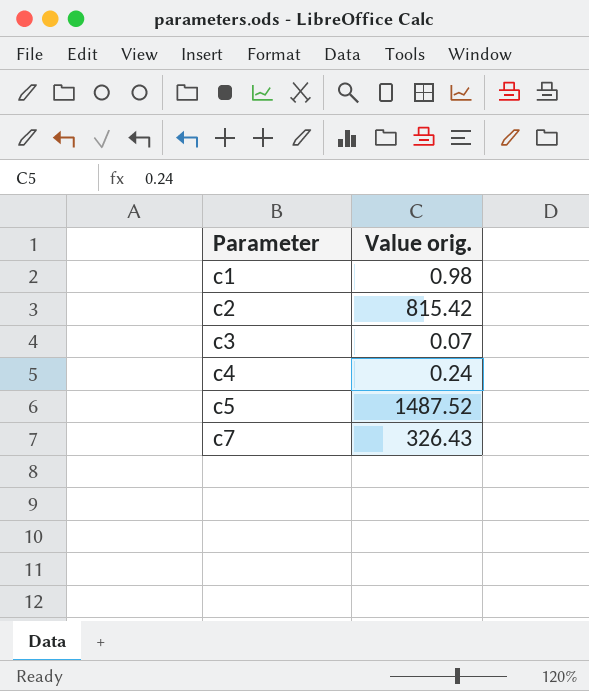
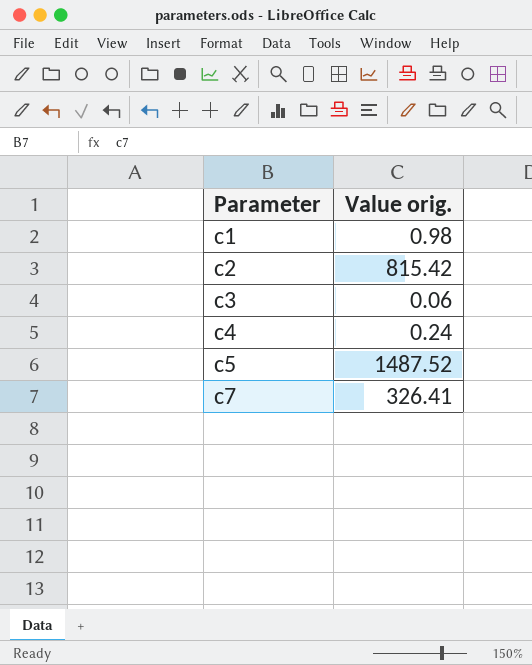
c3 | Value orig.: 0.07 -> 0.06
c7 | Value orig.: 326.43 -> 326.41

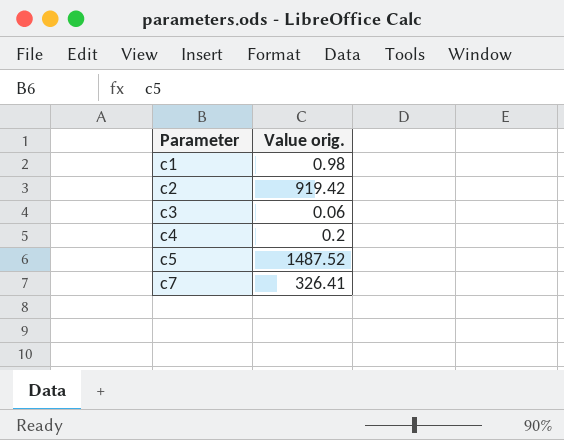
c2 | Value orig.: 815.42 -> 919.42
c4 | Value orig.: 0.24 -> 0.2

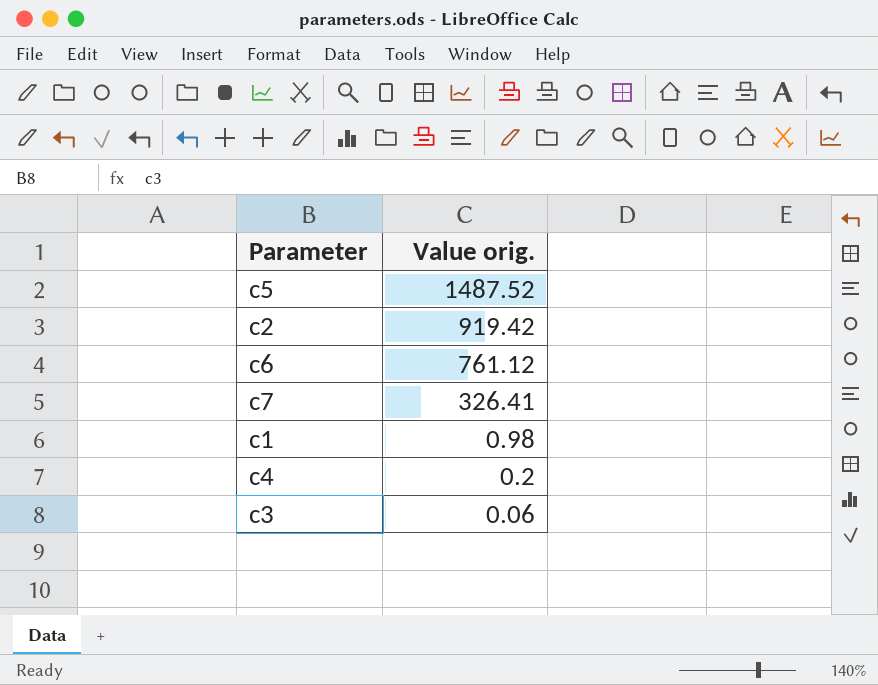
row order: Parameter ascending -> Value orig. descending
row c6: none -> 761.12

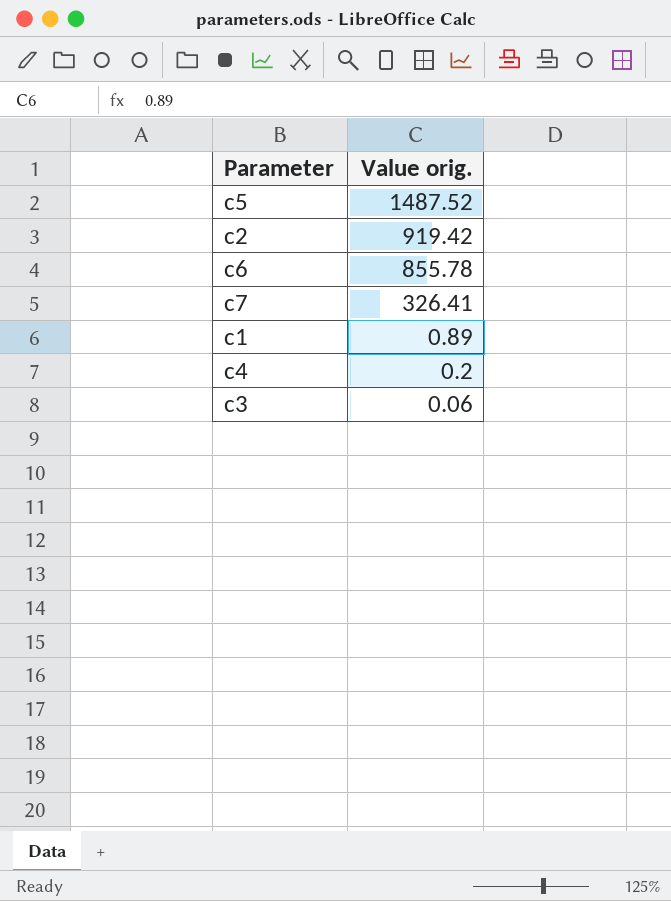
c6 | Value orig.: 761.12 -> 855.78
c1 | Value orig.: 0.98 -> 0.89

